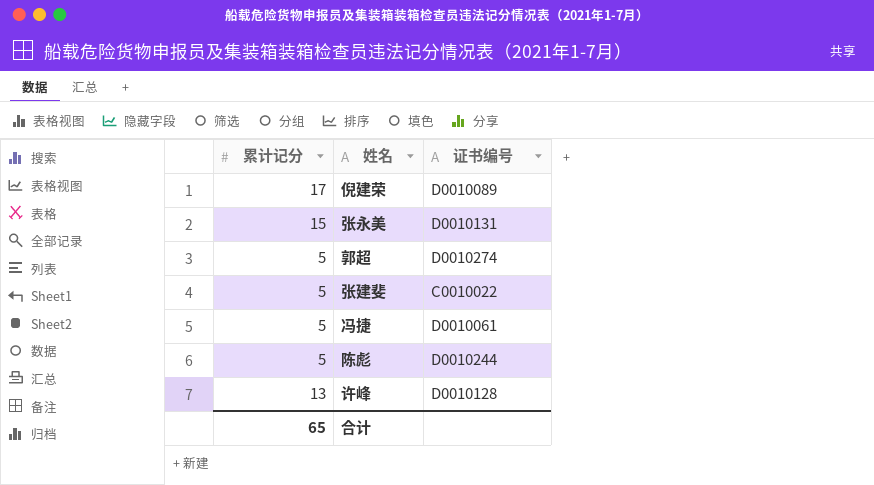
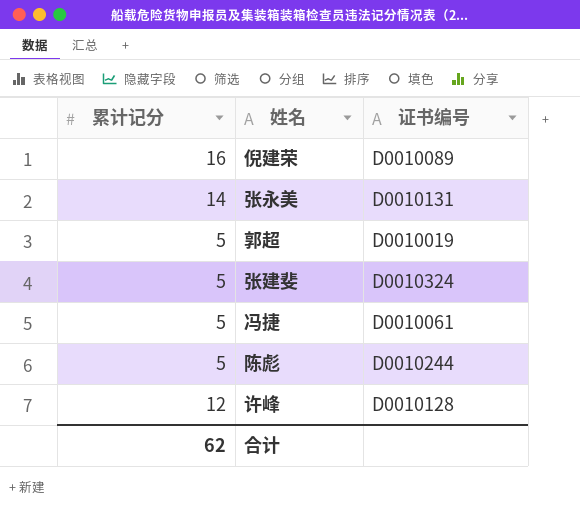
倪建荣 | 累计记分: 17 -> 16
张永美 | 累计记分: 15 -> 14
郭超 | 证书编号: D0010274 -> D0010019
张建斐 | 证书编号: C0010022 -> D0010324
许峰 | 累计记分: 13 -> 12
合计 | 累计记分: 65 -> 62

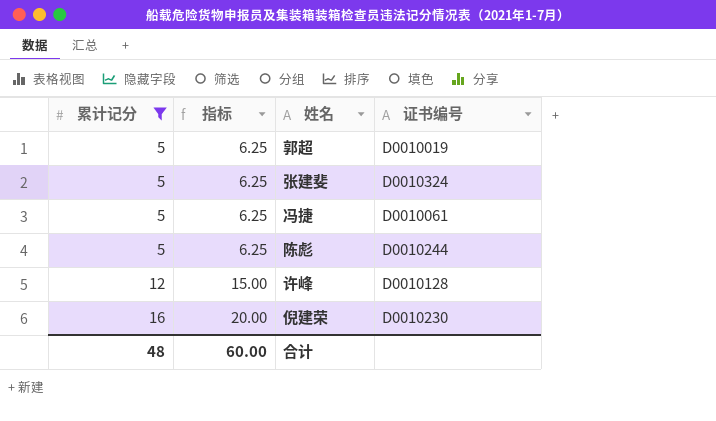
filter: none -> 累计记分 != 14
row order: none -> 累计记分 ascending
column 指标 | formula: none -> [累计记分] * 1.25
倪建荣 | 证书编号: D0010089 -> D0010230
合计 | 累计记分: 62 -> 48

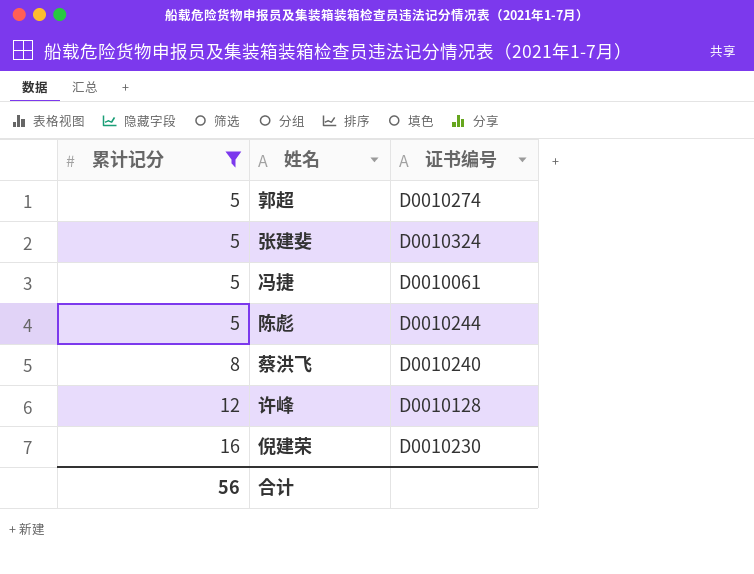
column 指标 | formula: [累计记分] * 1.25 -> none
郭超 | 证书编号: D0010019 -> D0010274
row 蔡洪飞: none -> 8 | D0010240
合计 | 累计记分: 48 -> 56

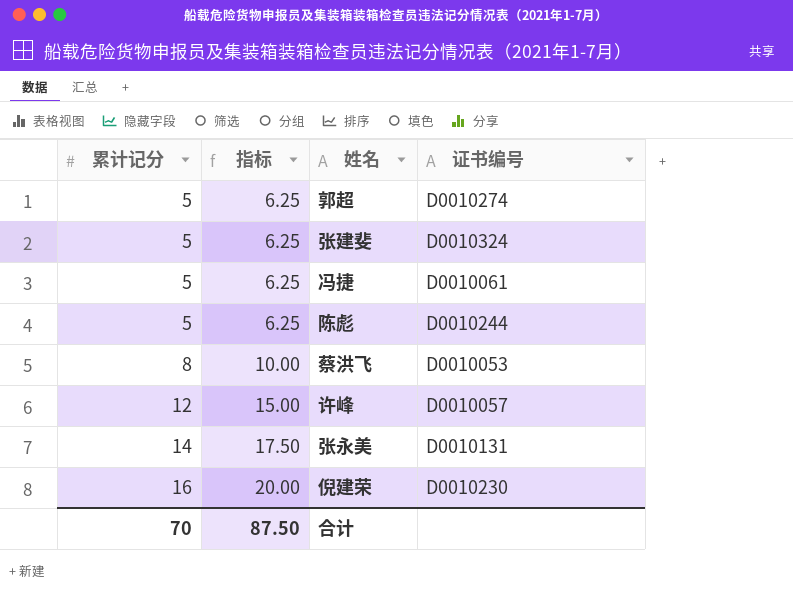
filter: 累计记分 != 14 -> none
column 指标 | formula: none -> [累计记分] * 1.25
蔡洪飞 | 证书编号: D0010240 -> D0010053
许峰 | 证书编号: D0010128 -> D0010057
合计 | 累计记分: 56 -> 70

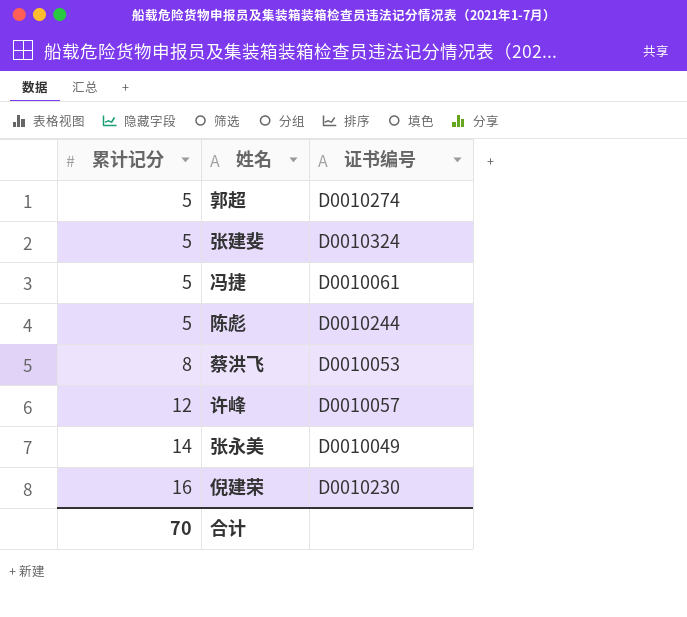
column 指标 | formula: [累计记分] * 1.25 -> none
张永美 | 证书编号: D0010131 -> D0010049

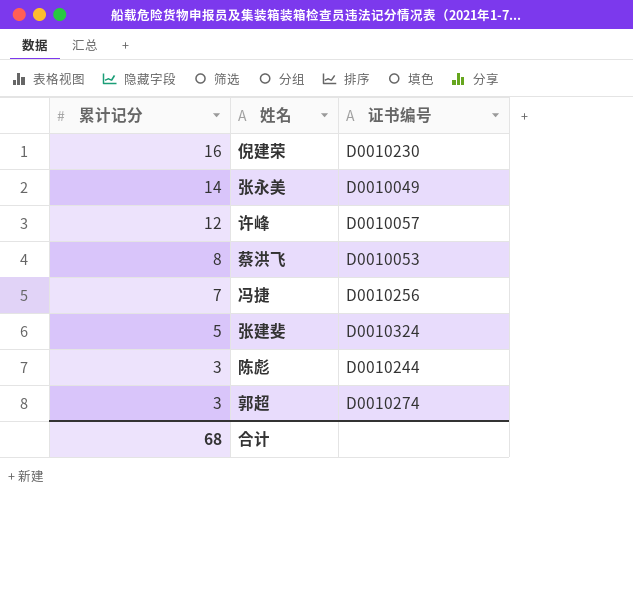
row order: 累计记分 ascending -> 累计记分 descending
冯捷 | 累计记分: 5 -> 7
冯捷 | 证书编号: D0010061 -> D0010256
陈彪 | 累计记分: 5 -> 3
郭超 | 累计记分: 5 -> 3
合计 | 累计记分: 70 -> 68

